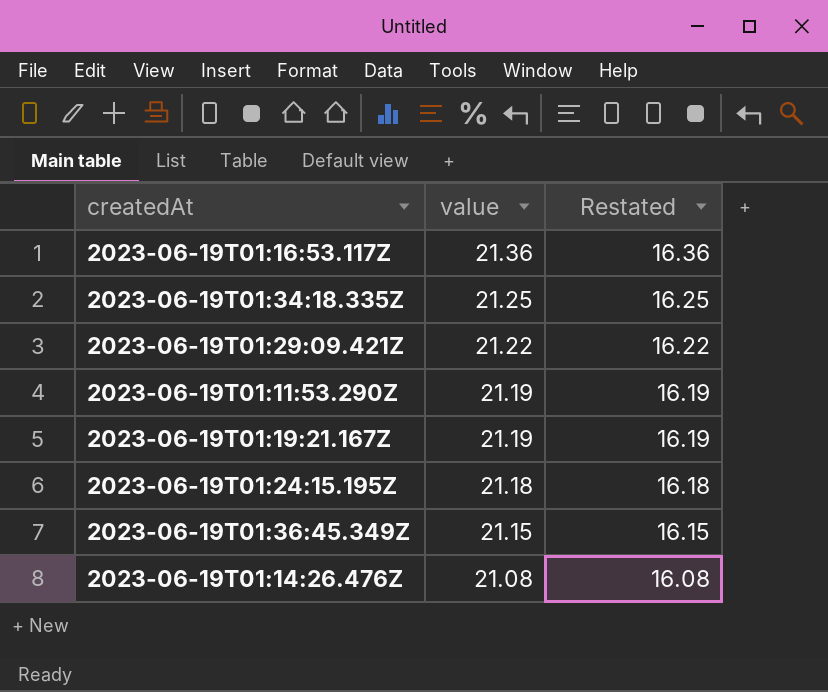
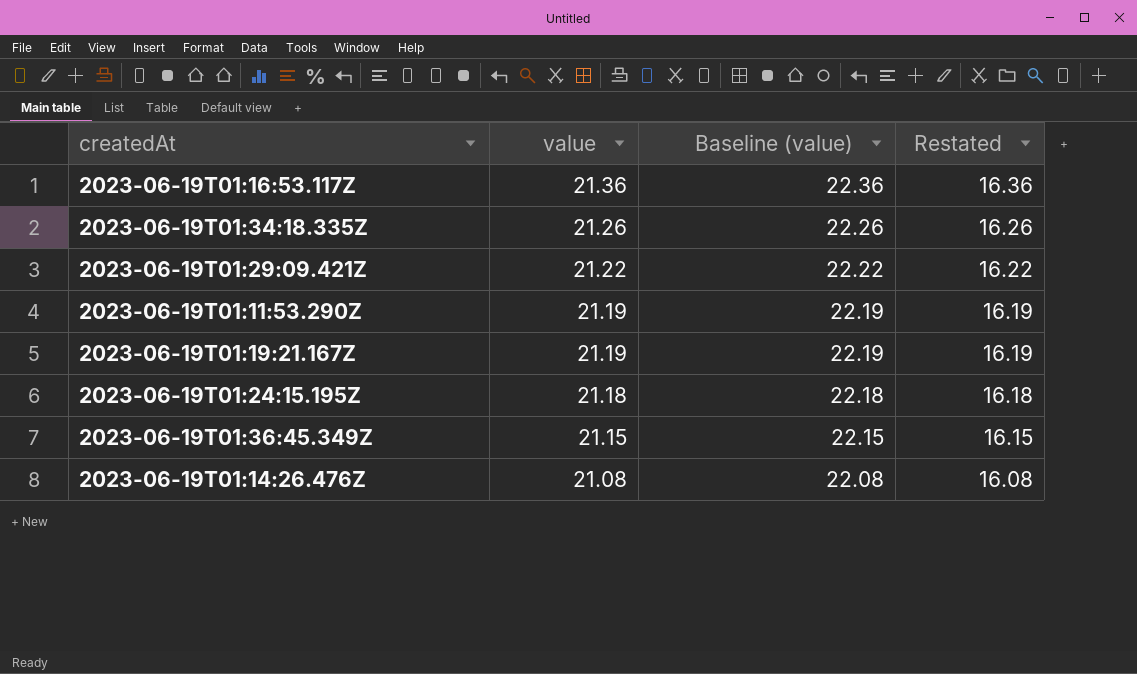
column Baseline (value) | formula: none -> [value] + 1
2023-06-19T01:34:18.335Z | value: 21.25 -> 21.26
2023-06-19T01:34:18.335Z | Restated: 16.25 -> 16.26

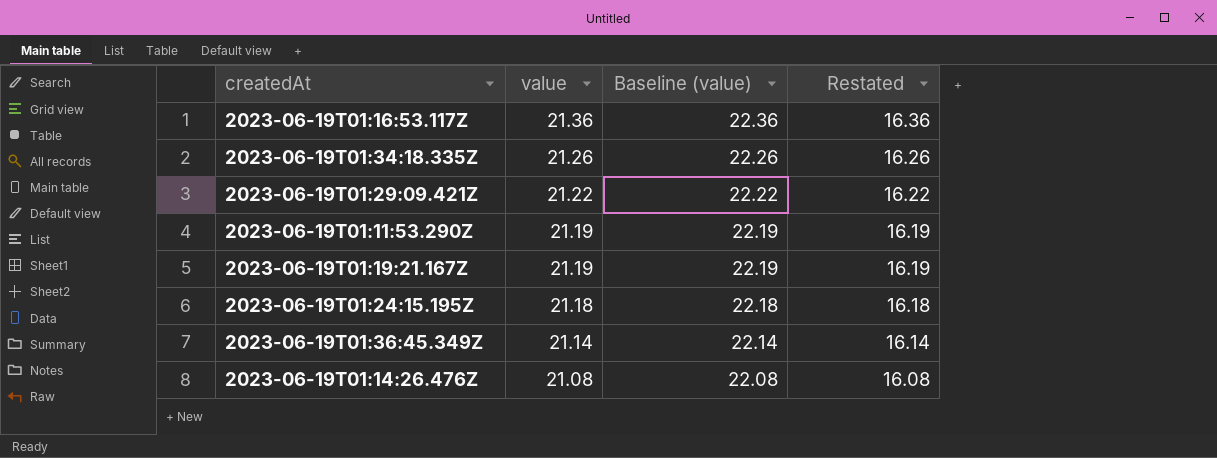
2023-06-19T01:36:45.349Z | value: 21.15 -> 21.14
2023-06-19T01:36:45.349Z | Baseline (value): 22.15 -> 22.14
2023-06-19T01:36:45.349Z | Restated: 16.15 -> 16.14

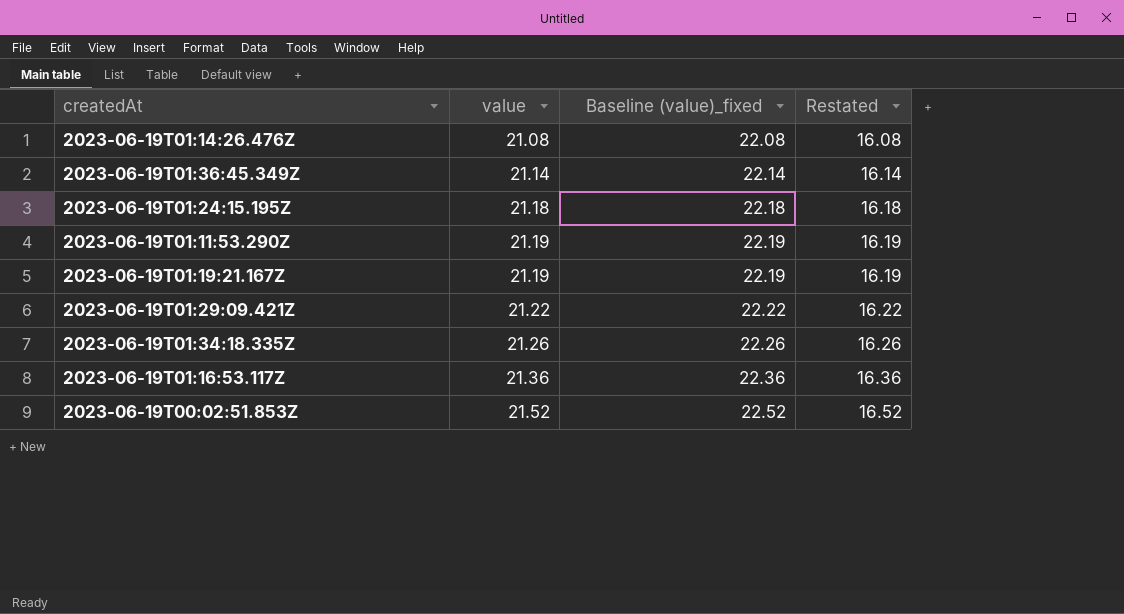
row order: value descending -> value ascending
column name: Baseline (value) -> Baseline (value)_fixed
row 2023-06-19T00:02:51.853Z: none -> 21.52 | 22.52 | 16.52

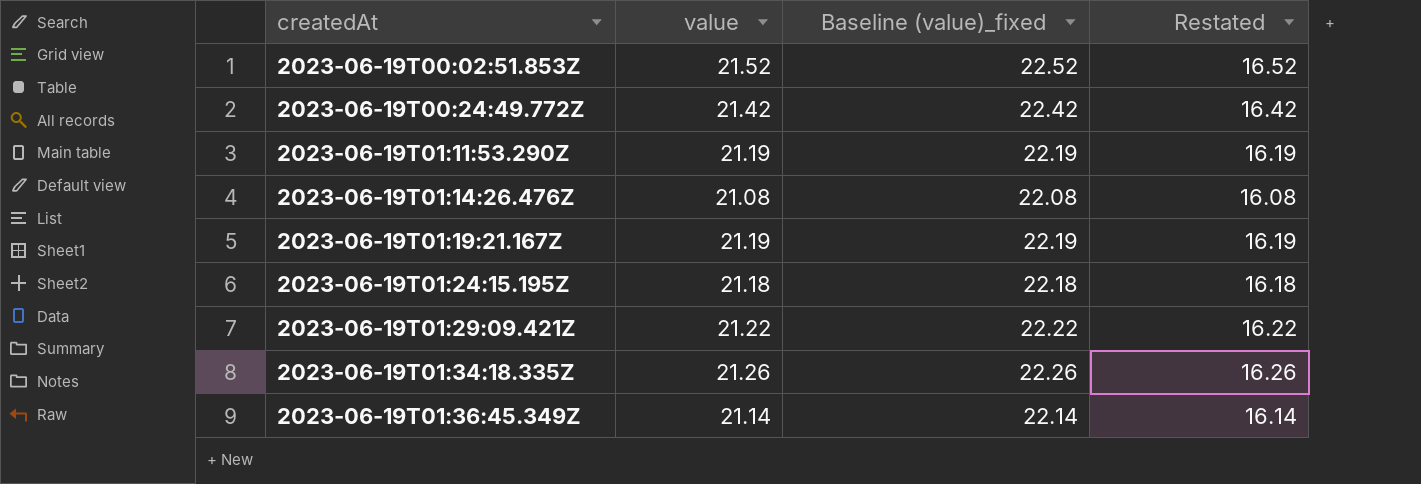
row order: value ascending -> createdAt ascending
row 2023-06-19T01:16:53.117Z: 21.36 | 22.36 | 16.36 -> none
row 2023-06-19T00:24:49.772Z: none -> 21.42 | 22.42 | 16.42

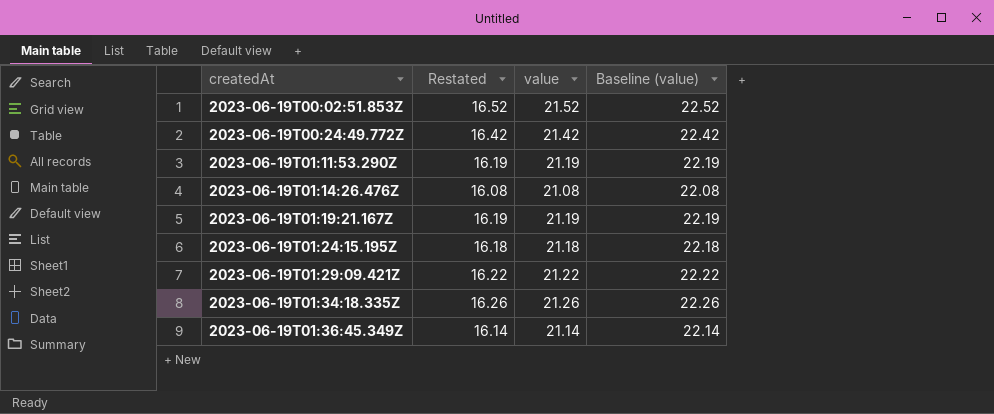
column Restated | position: 4 -> 2
column name: Baseline (value)_fixed -> Baseline (value)

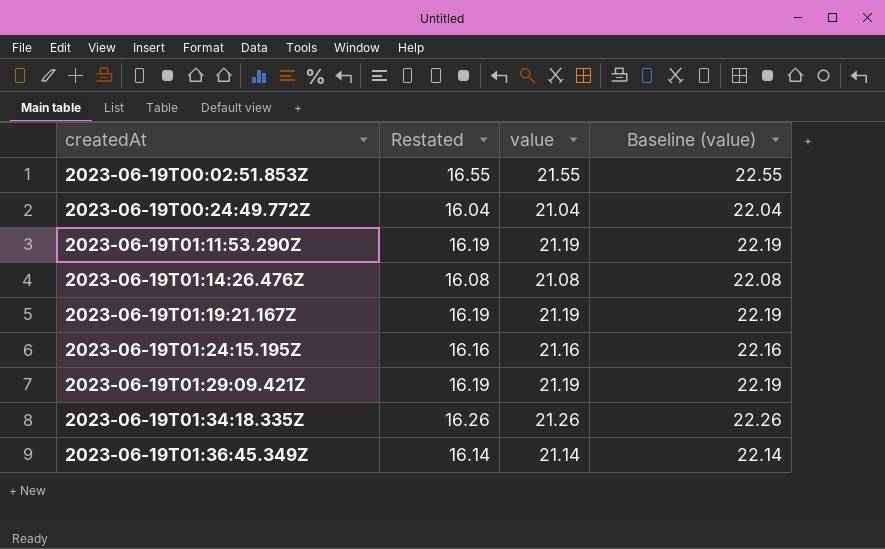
2023-06-19T00:02:51.853Z | Restated: 16.52 -> 16.55
2023-06-19T00:02:51.853Z | value: 21.52 -> 21.55
2023-06-19T00:02:51.853Z | Baseline (value): 22.52 -> 22.55
2023-06-19T00:24:49.772Z | Restated: 16.42 -> 16.04
2023-06-19T00:24:49.772Z | value: 21.42 -> 21.04
2023-06-19T00:24:49.772Z | Baseline (value): 22.42 -> 22.04
2023-06-19T01:24:15.195Z | Restated: 16.18 -> 16.16
2023-06-19T01:24:15.195Z | value: 21.18 -> 21.16
2023-06-19T01:24:15.195Z | Baseline (value): 22.18 -> 22.16
2023-06-19T01:29:09.421Z | Restated: 16.22 -> 16.19
2023-06-19T01:29:09.421Z | value: 21.22 -> 21.19
2023-06-19T01:29:09.421Z | Baseline (value): 22.22 -> 22.19

